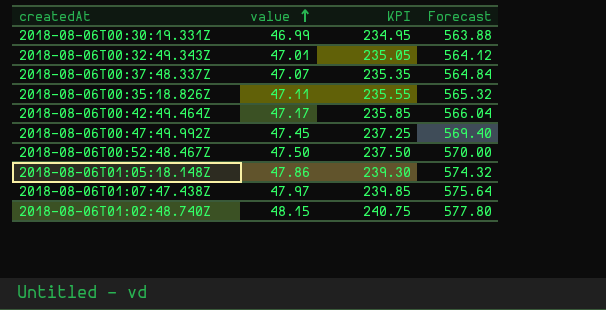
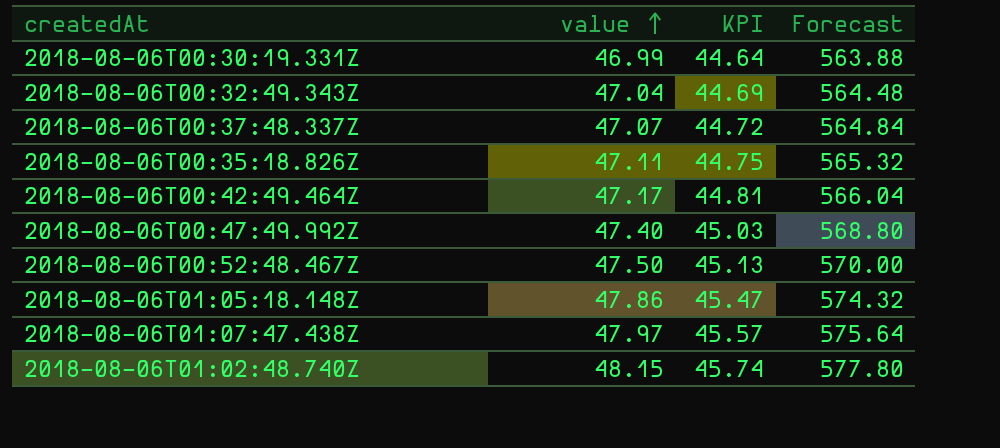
column KPI | formula: [value] * 5 -> [value] * 0.95
2018-08-06T00:32:49.343Z | value: 47.01 -> 47.04
2018-08-06T00:32:49.343Z | Forecast: 564.12 -> 564.48
2018-08-06T00:47:49.992Z | value: 47.45 -> 47.40
2018-08-06T00:47:49.992Z | Forecast: 569.40 -> 568.80

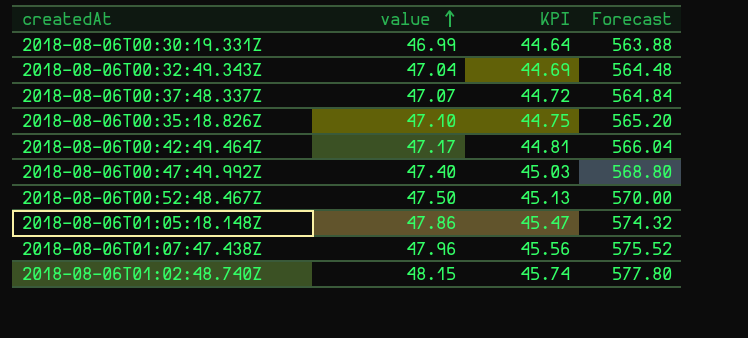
2018-08-06T00:35:18.826Z | value: 47.11 -> 47.10
2018-08-06T00:35:18.826Z | Forecast: 565.32 -> 565.20
2018-08-06T01:07:47.438Z | value: 47.97 -> 47.96
2018-08-06T01:07:47.438Z | KPI: 45.57 -> 45.56
2018-08-06T01:07:47.438Z | Forecast: 575.64 -> 575.52

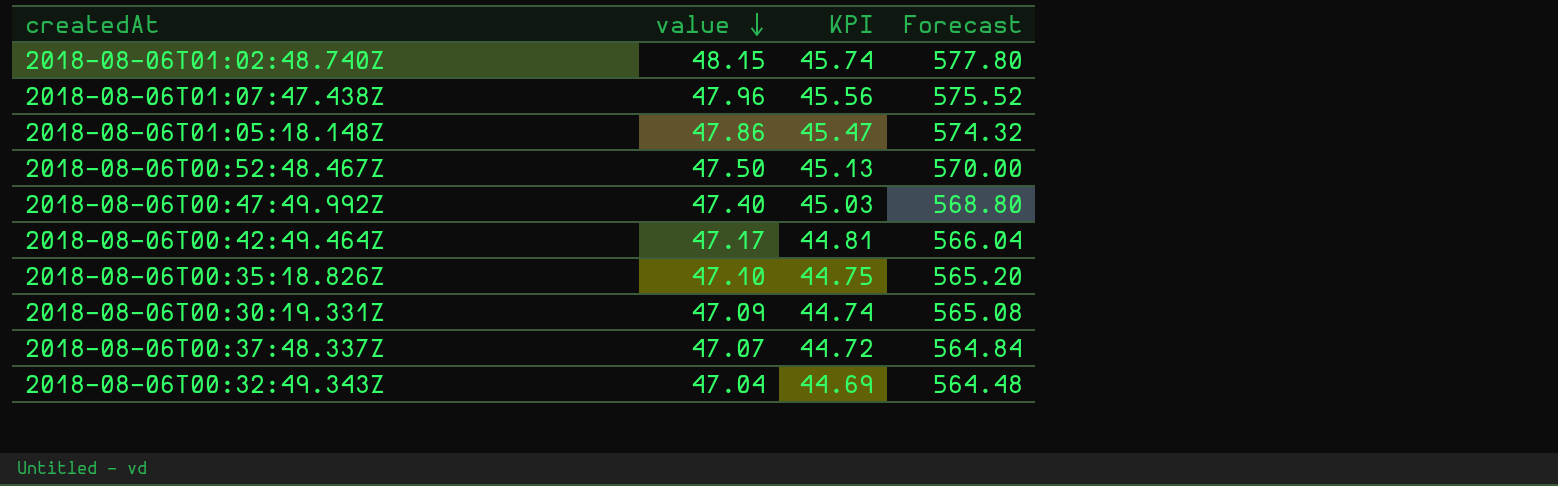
row order: value ascending -> value descending
2018-08-06T00:30:19.331Z | value: 46.99 -> 47.09
2018-08-06T00:30:19.331Z | KPI: 44.64 -> 44.74
2018-08-06T00:30:19.331Z | Forecast: 563.88 -> 565.08

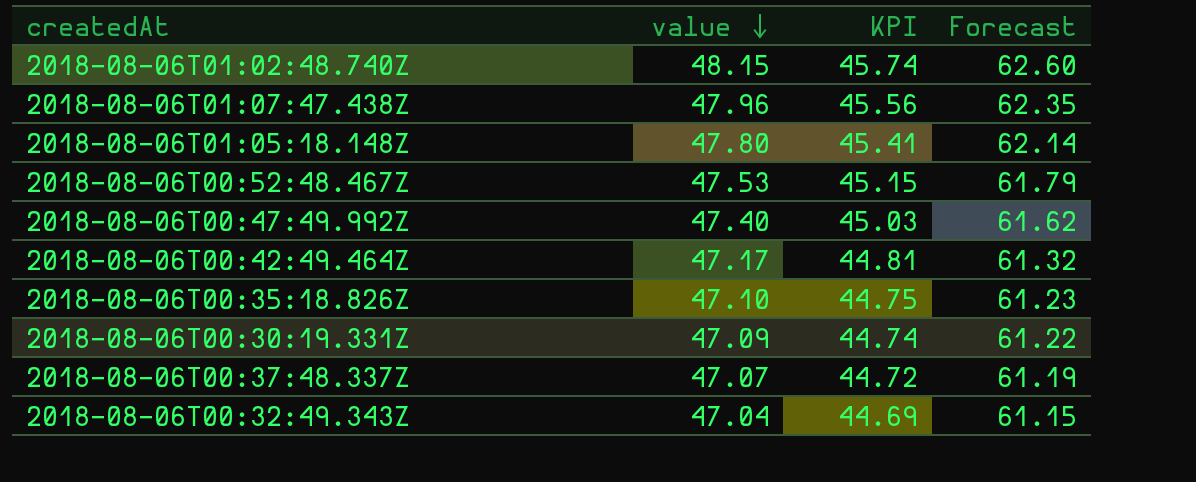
column Forecast | formula: [value] * 12 -> [value] * 1.3
2018-08-06T01:05:18.148Z | value: 47.86 -> 47.80
2018-08-06T01:05:18.148Z | KPI: 45.47 -> 45.41
2018-08-06T00:52:48.467Z | value: 47.50 -> 47.53
2018-08-06T00:52:48.467Z | KPI: 45.13 -> 45.15

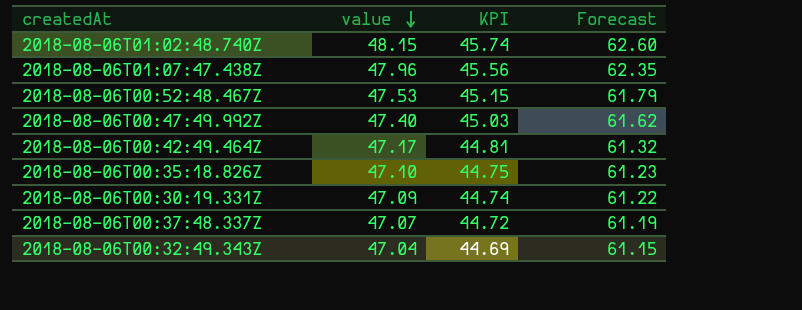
row 2018-08-06T01:05:18.148Z: 47.80 | 45.41 | 62.14 -> none

